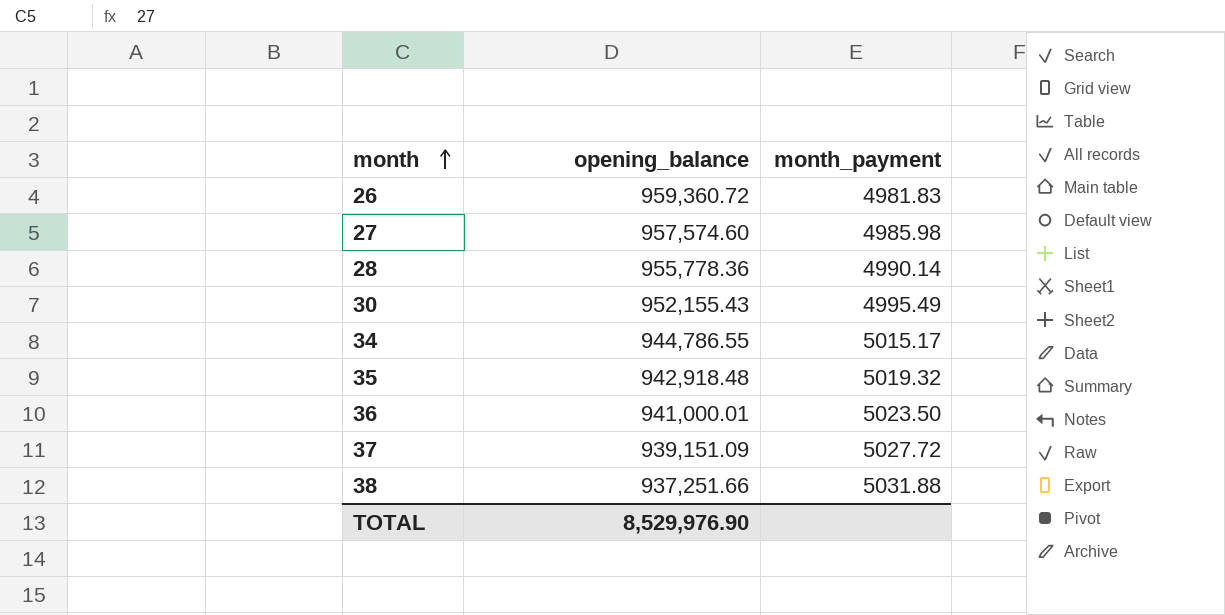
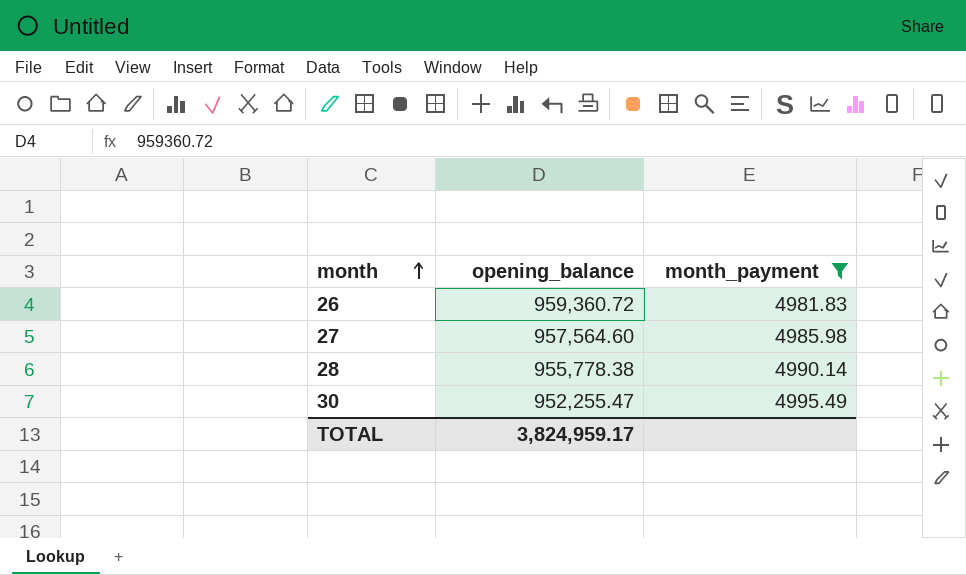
filter: none -> month_payment <= 4995.49
27 | opening_balance: 957,574.60 -> 957,564.60
28 | opening_balance: 955,778.36 -> 955,778.38
30 | opening_balance: 952,155.43 -> 952,255.47
TOTAL | opening_balance: 8,529,976.90 -> 3,824,959.17

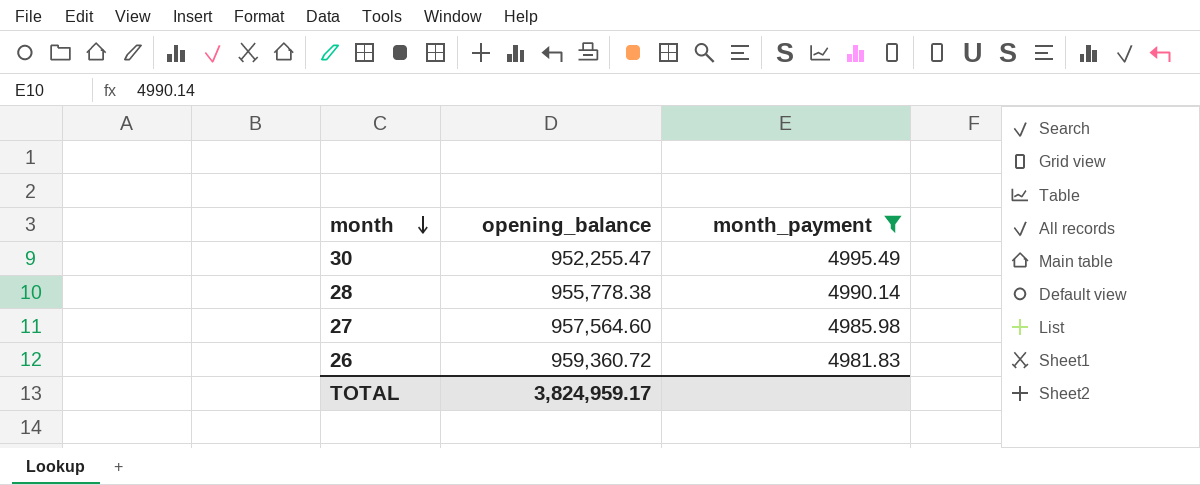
row order: month ascending -> month descending

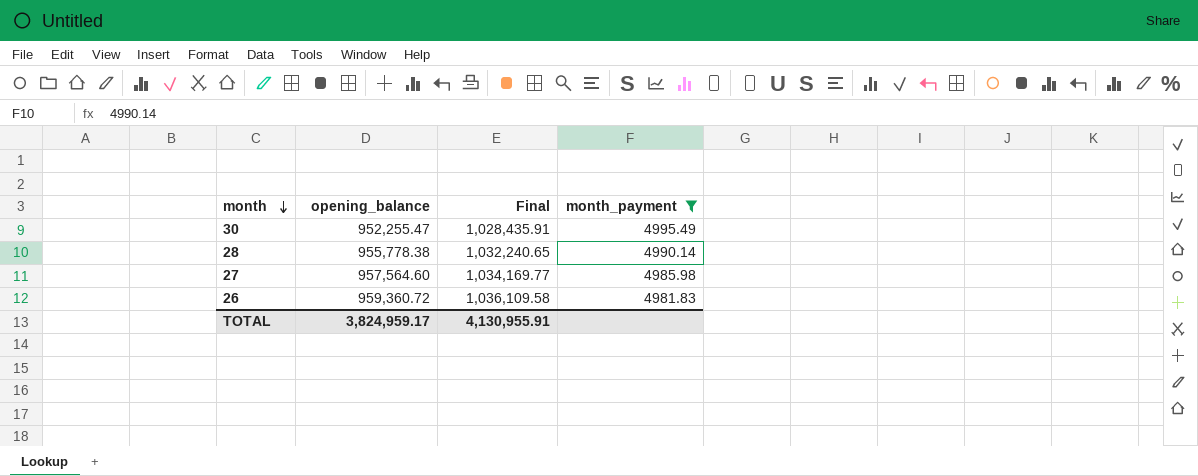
column Final | formula: none -> [opening_balance] * 1.08

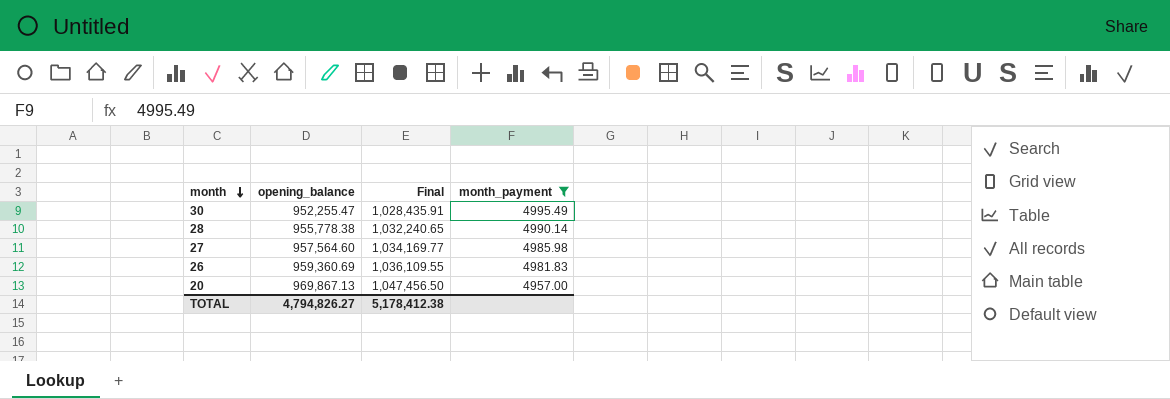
26 | opening_balance: 959,360.72 -> 959,360.69
26 | Final: 1,036,109.58 -> 1,036,109.55
row 20: none -> 969,867.13 | 1,047,456.50 | 4957.00
TOTAL | opening_balance: 3,824,959.17 -> 4,794,826.27
TOTAL | Final: 4,130,955.91 -> 5,178,412.38

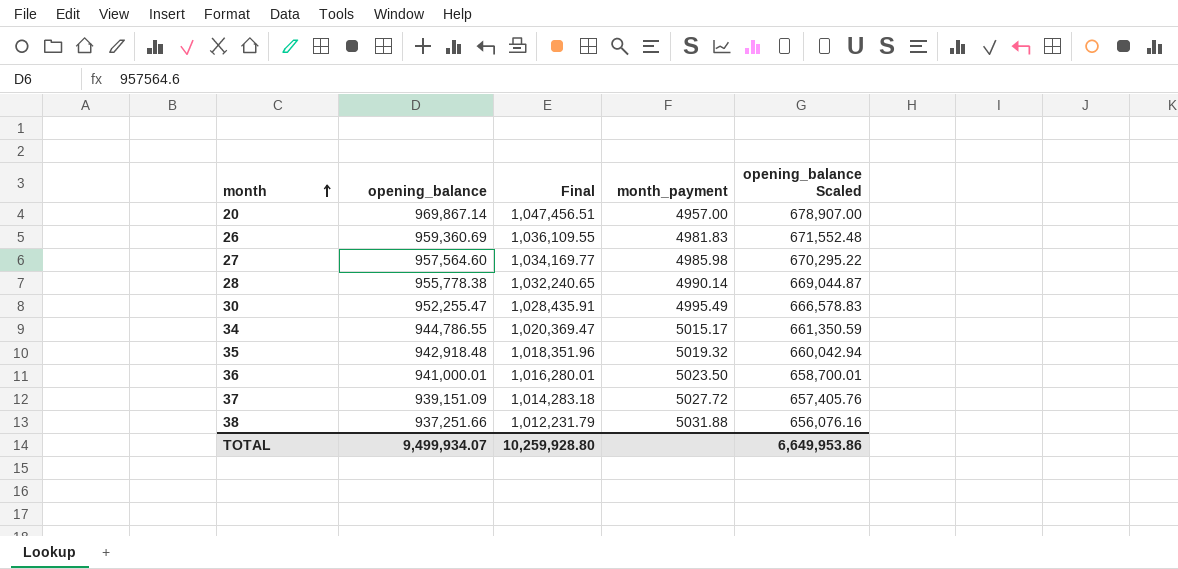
filter: month_payment <= 4995.49 -> none
row order: month descending -> month ascending
column opening_balance Scaled | formula: none -> [opening_balance] * 0.7
20 | opening_balance: 969,867.13 -> 969,867.14
20 | Final: 1,047,456.50 -> 1,047,456.51
TOTAL | opening_balance: 4,794,826.27 -> 9,499,934.07
TOTAL | Final: 5,178,412.38 -> 10,259,928.80

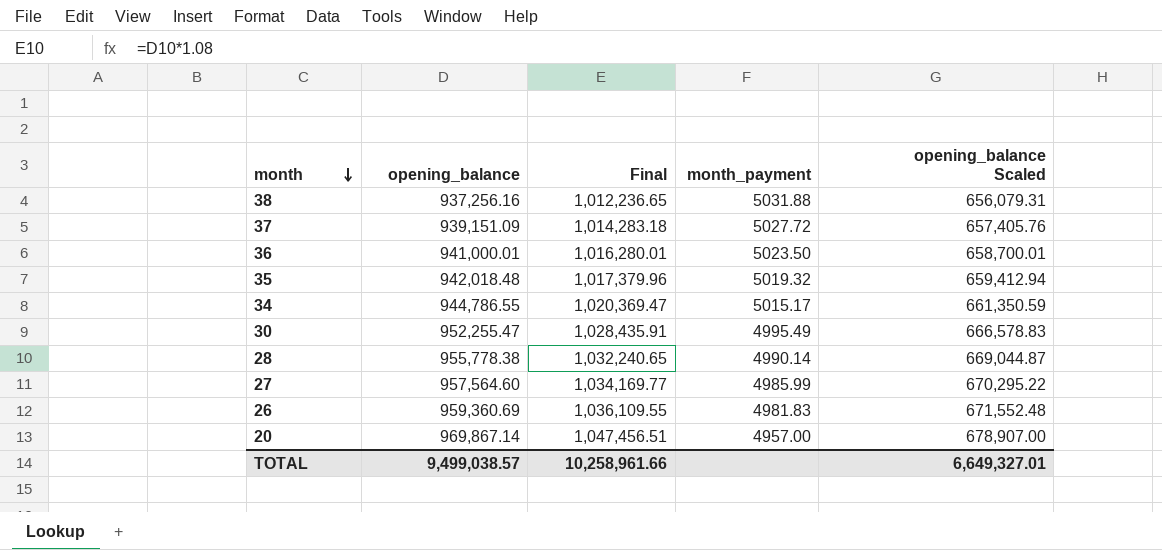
row order: month ascending -> month descending
38 | opening_balance: 937,251.66 -> 937,256.16
38 | Final: 1,012,231.79 -> 1,012,236.65
38 | opening_balance Scaled: 656,076.16 -> 656,079.31
35 | opening_balance: 942,918.48 -> 942,018.48
35 | Final: 1,018,351.96 -> 1,017,379.96
35 | opening_balance Scaled: 660,042.94 -> 659,412.94
27 | month_payment: 4985.98 -> 4985.99
TOTAL | opening_balance: 9,499,934.07 -> 9,499,038.57
TOTAL | Final: 10,259,928.80 -> 10,258,961.66
TOTAL | opening_balance Scaled: 6,649,953.86 -> 6,649,327.01

